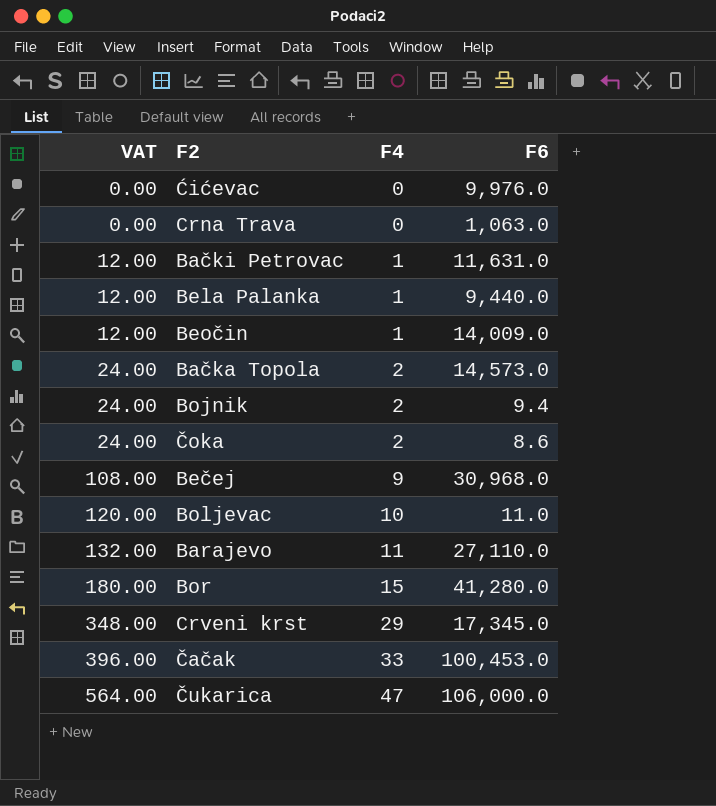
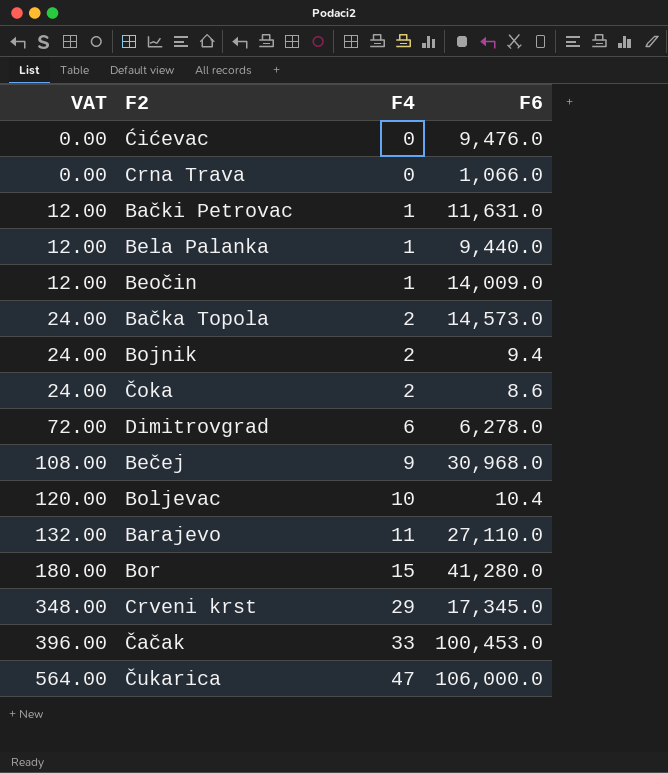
Ćićevac | F6: 9,976.0 -> 9,476.0
Crna Trava | F6: 1,063.0 -> 1,066.0
row Dimitrovgrad: none -> 72.00 | 6 | 6,278.0
Boljevac | F6: 11.0 -> 10.4

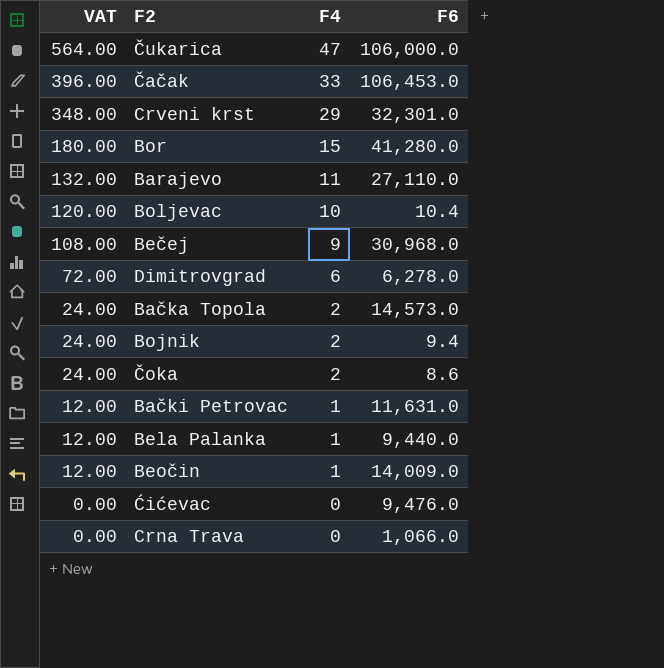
row order: VAT ascending -> VAT descending
Čačak | F6: 100,453.0 -> 106,453.0
Crveni krst | F6: 17,345.0 -> 32,301.0

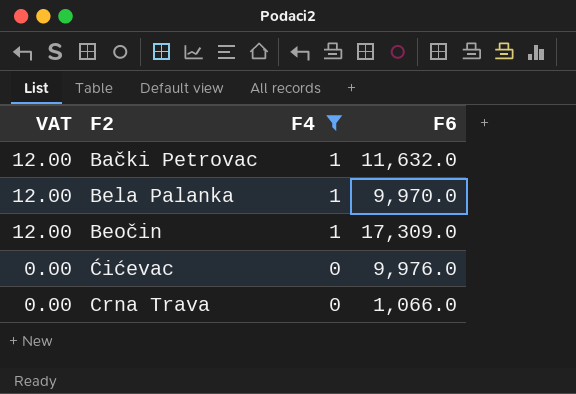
filter: none -> F4 <= 1
Bački Petrovac | F6: 11,631.0 -> 11,632.0
Bela Palanka | F6: 9,440.0 -> 9,970.0
Beočin | F6: 14,009.0 -> 17,309.0
Ćićevac | F6: 9,476.0 -> 9,976.0

